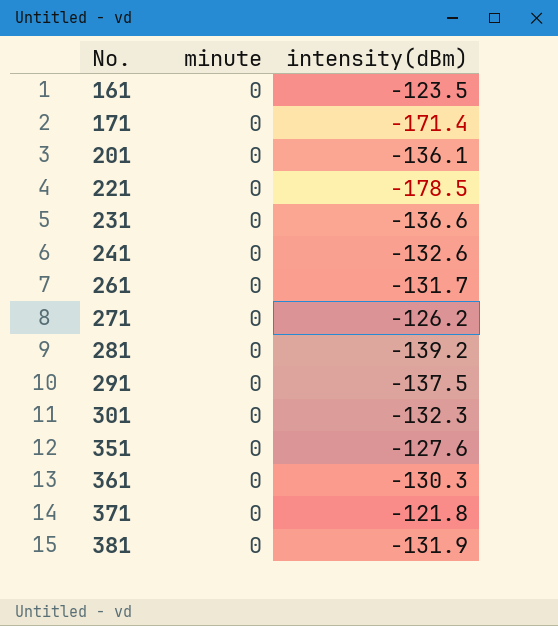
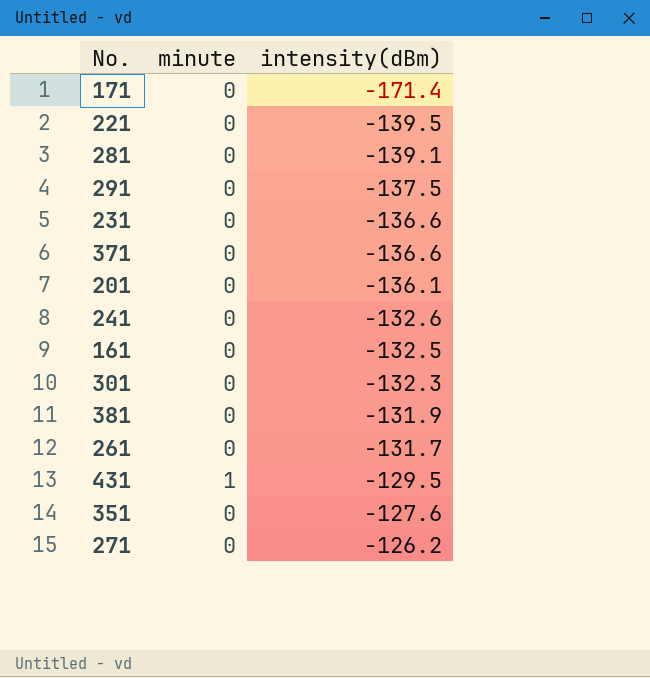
row order: No. ascending -> intensity(dBm) ascending
row 361: 0 | -130.3 -> none
221 | intensity(dBm): -178.5 -> -139.5
281 | intensity(dBm): -139.2 -> -139.1
371 | intensity(dBm): -121.8 -> -136.6
161 | intensity(dBm): -123.5 -> -132.5
row 431: none -> 1 | -129.5

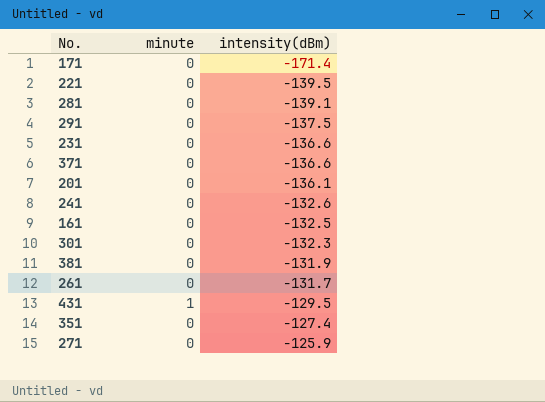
351 | intensity(dBm): -127.6 -> -127.4
271 | intensity(dBm): -126.2 -> -125.9

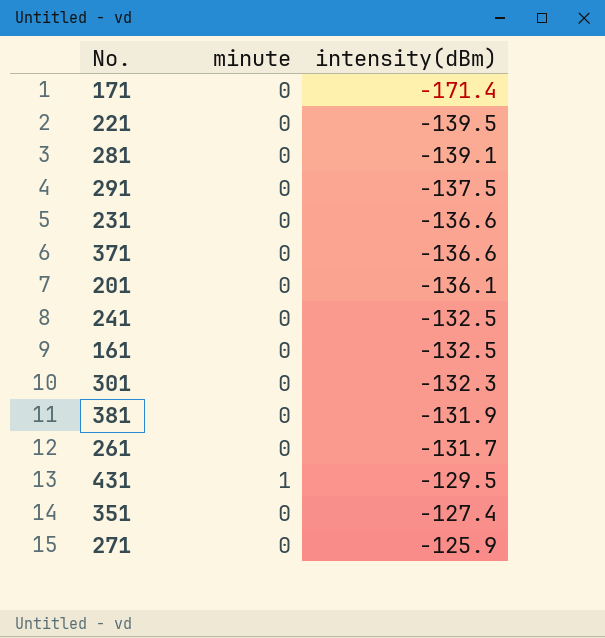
241 | intensity(dBm): -132.6 -> -132.5

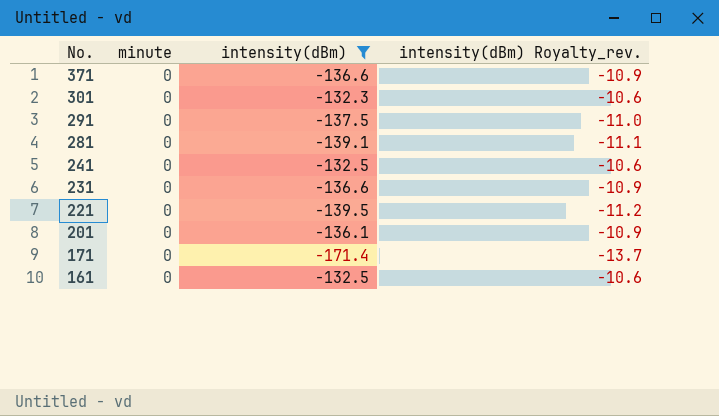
filter: none -> intensity(dBm) <= -132.3
row order: intensity(dBm) ascending -> No. descending
column intensity(dBm) Royalty_rev. | formula: none -> [intensity(dBm)] * 0.08

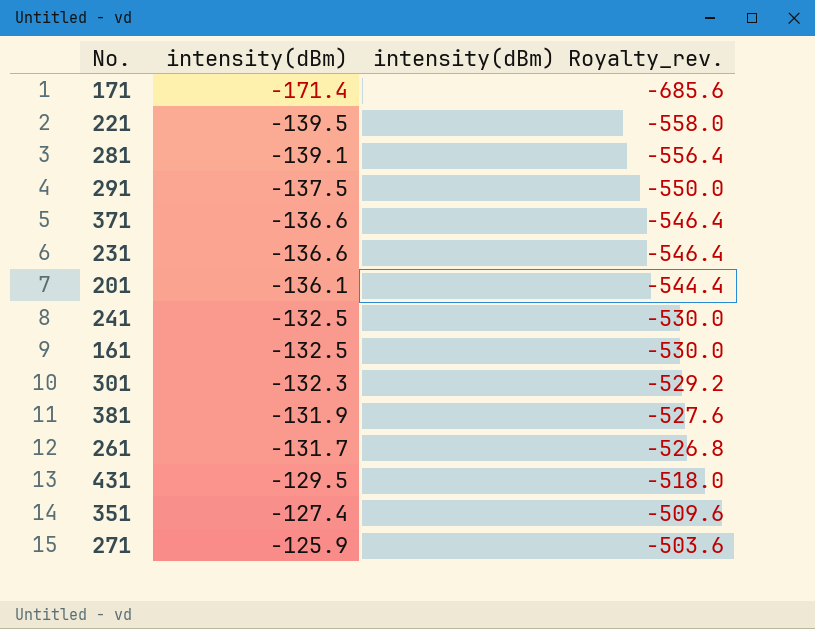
filter: intensity(dBm) <= -132.3 -> none
row order: No. descending -> intensity(dBm) ascending
column minute | position: 2 -> none
column intensity(dBm) Royalty_rev. | formula: [intensity(dBm)] * 0.08 -> [intensity(dBm)] * 4

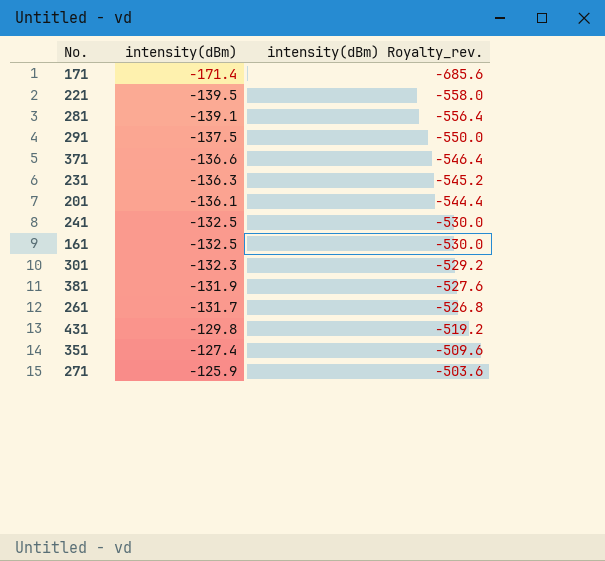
231 | intensity(dBm): -136.6 -> -136.3
231 | intensity(dBm) Royalty_rev.: -546.4 -> -545.2
431 | intensity(dBm): -129.5 -> -129.8
431 | intensity(dBm) Royalty_rev.: -518.0 -> -519.2

